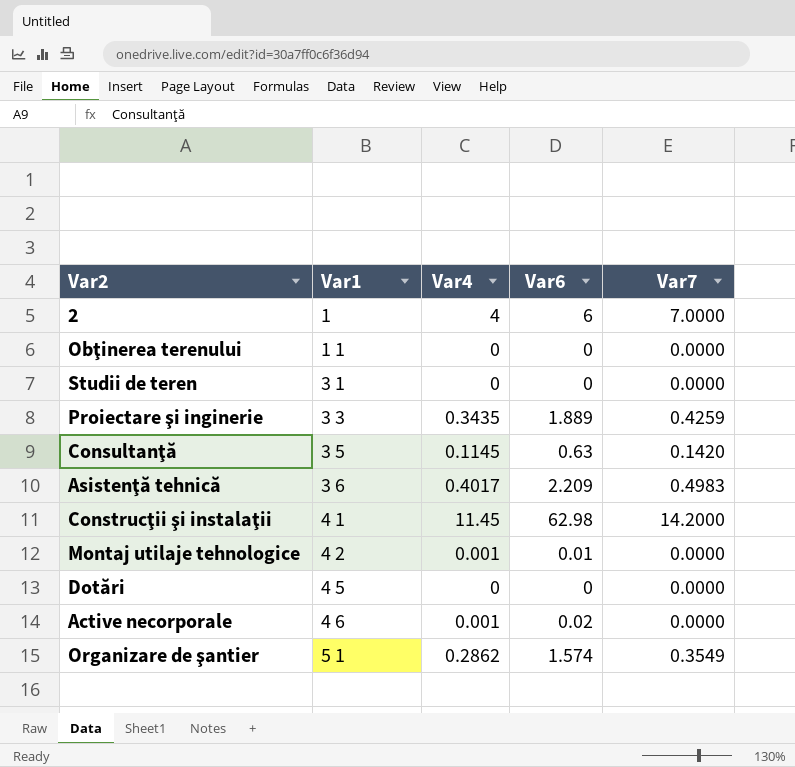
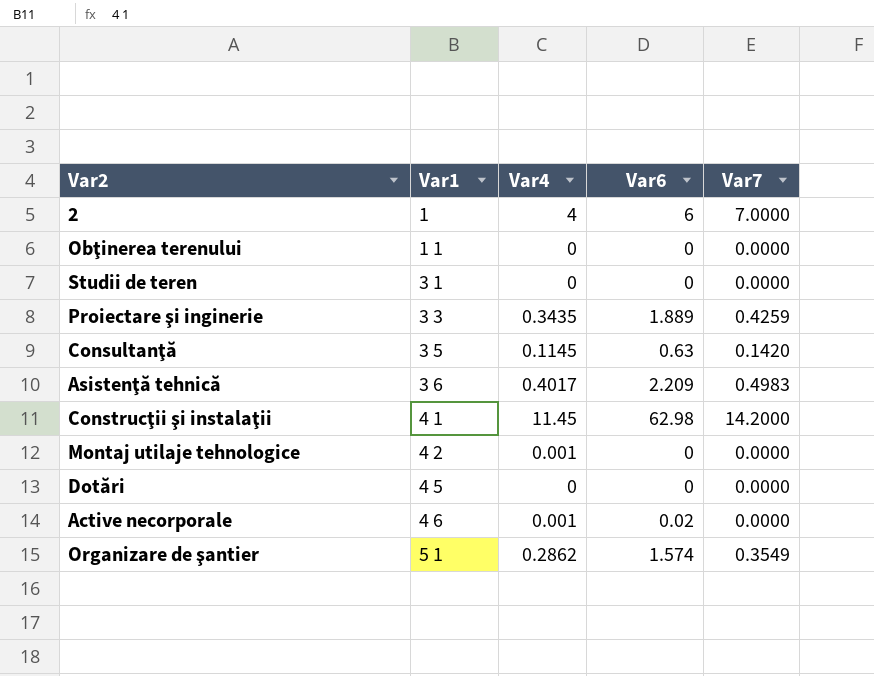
Montaj utilaje tehnologice | Var6: 0.01 -> 0

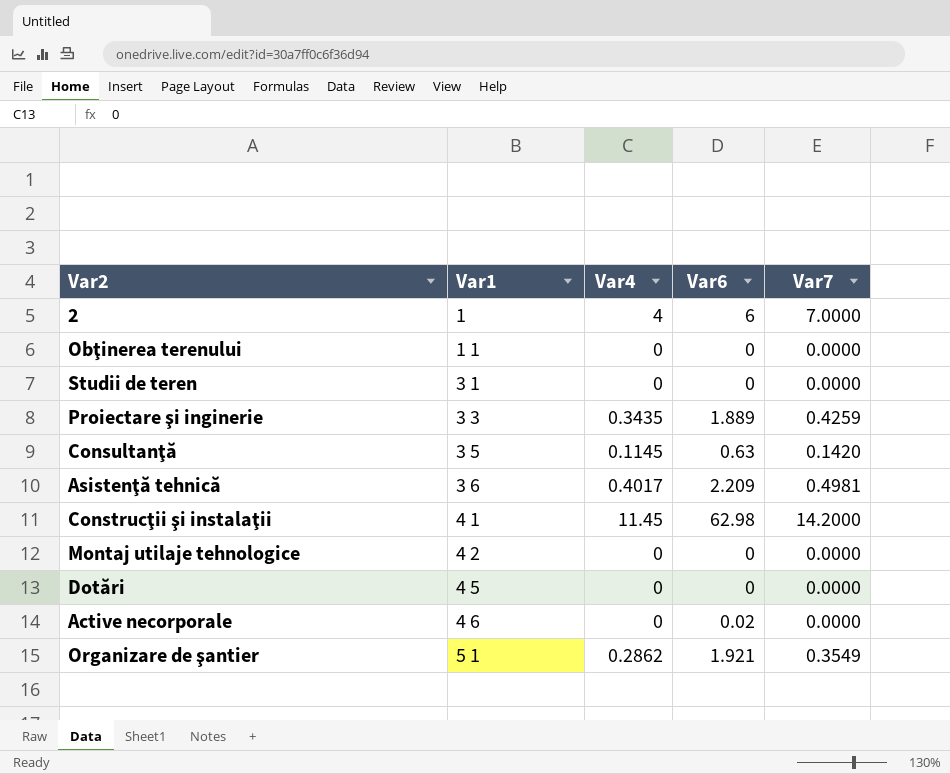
Asistenţă tehnică | Var7: 0.4983 -> 0.4981
Montaj utilaje tehnologice | Var4: 0.001 -> 0
Active necorporale | Var4: 0.001 -> 0
Organizare de şantier | Var6: 1.574 -> 1.921

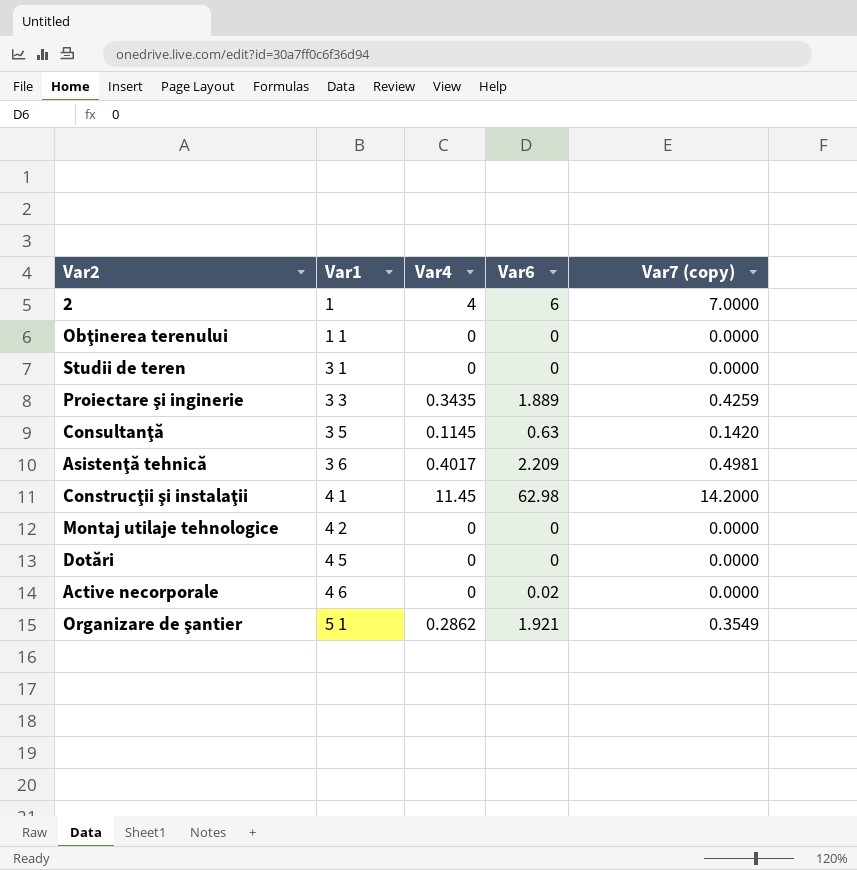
column name: Var7 -> Var7 (copy)

